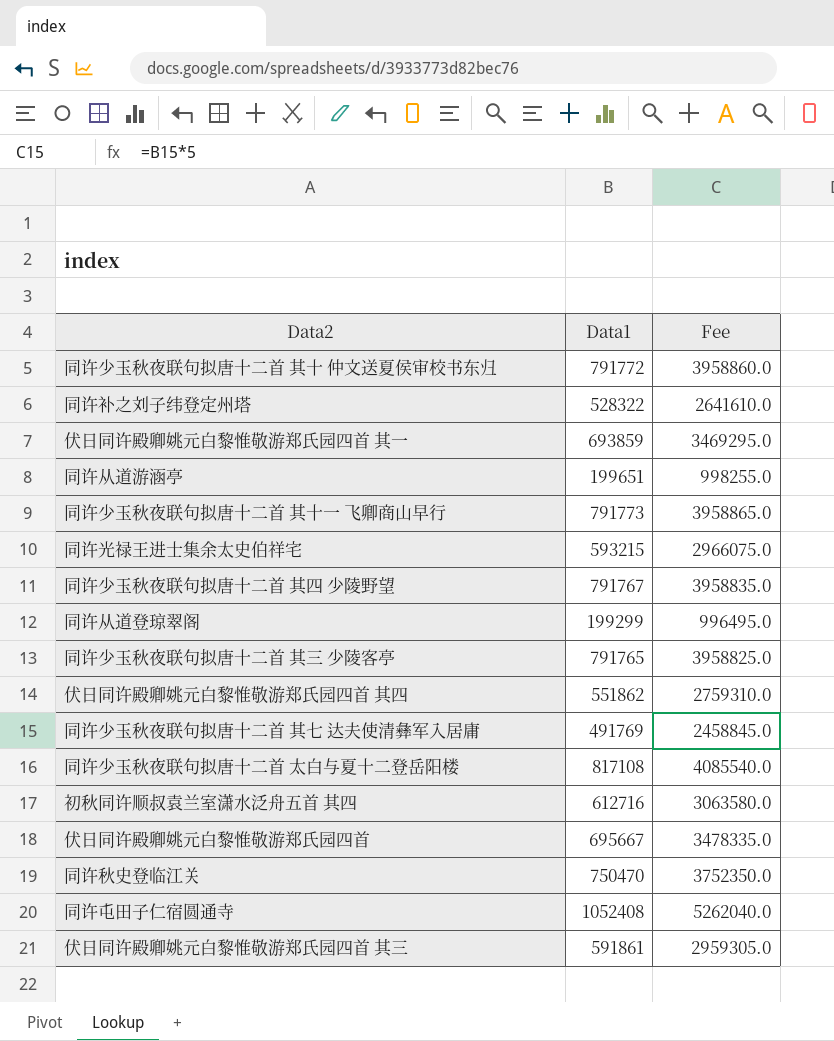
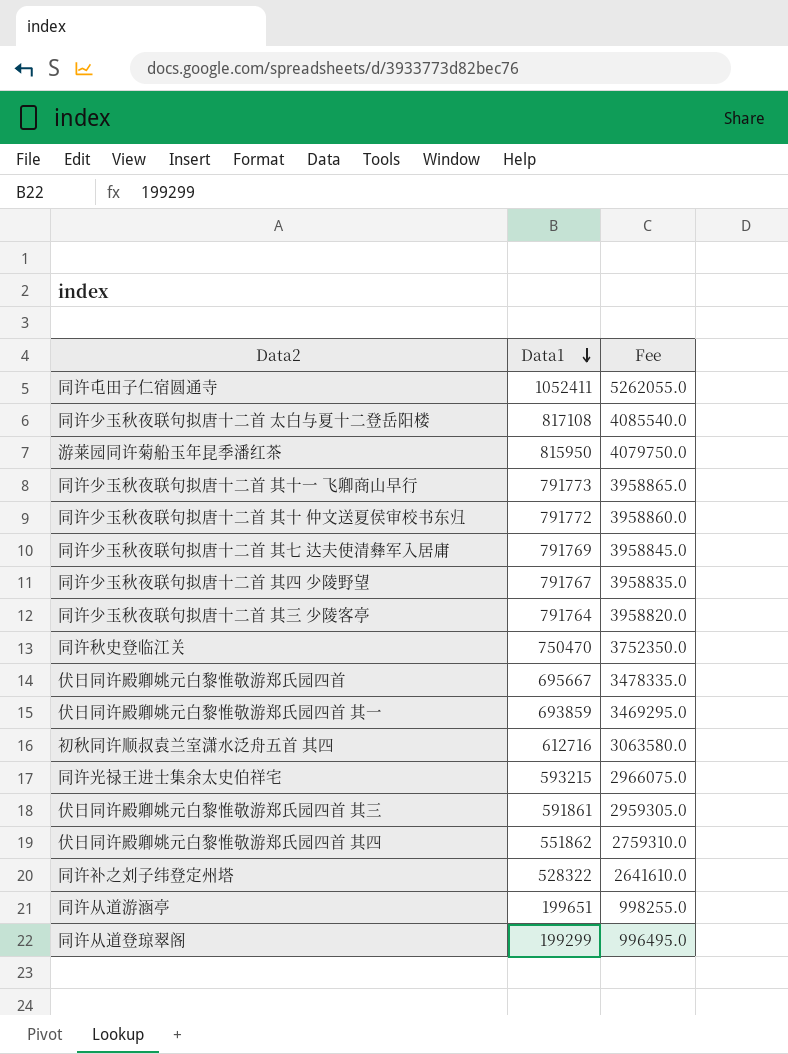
row order: none -> Data1 descending
同许屯田子仁宿圆通寺 | Data1: 1052408 -> 1052411
同许屯田子仁宿圆通寺 | Fee: 5262040.0 -> 5262055.0
row 游莱园同许菊船玉年昆季潘红茶: none -> 815950 | 4079750.0
同许少玉秋夜联句拟唐十二首 其七 达夫使清彝军入居庸 | Data1: 491769 -> 791769
同许少玉秋夜联句拟唐十二首 其七 达夫使清彝军入居庸 | Fee: 2458845.0 -> 3958845.0
同许少玉秋夜联句拟唐十二首 其三 少陵客亭 | Data1: 791765 -> 791764
同许少玉秋夜联句拟唐十二首 其三 少陵客亭 | Fee: 3958825.0 -> 3958820.0

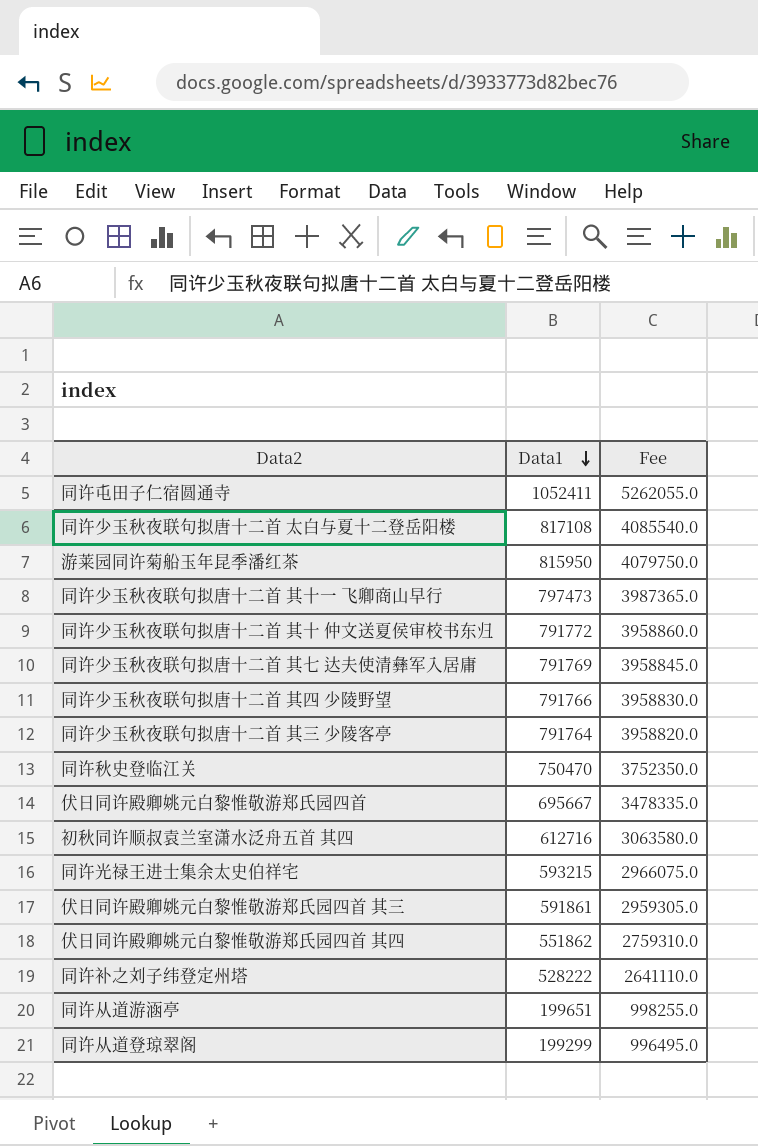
row 伏日同许殿卿姚元白黎惟敬游郑氏园四首 其一: 693859 | 3469295.0 -> none
同许少玉秋夜联句拟唐十二首 其十一 飞卿商山早行 | Data1: 791773 -> 797473
同许少玉秋夜联句拟唐十二首 其十一 飞卿商山早行 | Fee: 3958865.0 -> 3987365.0
同许少玉秋夜联句拟唐十二首 其四 少陵野望 | Data1: 791767 -> 791766
同许少玉秋夜联句拟唐十二首 其四 少陵野望 | Fee: 3958835.0 -> 3958830.0
同许补之刘子纬登定州塔 | Data1: 528322 -> 528222
同许补之刘子纬登定州塔 | Fee: 2641610.0 -> 2641110.0

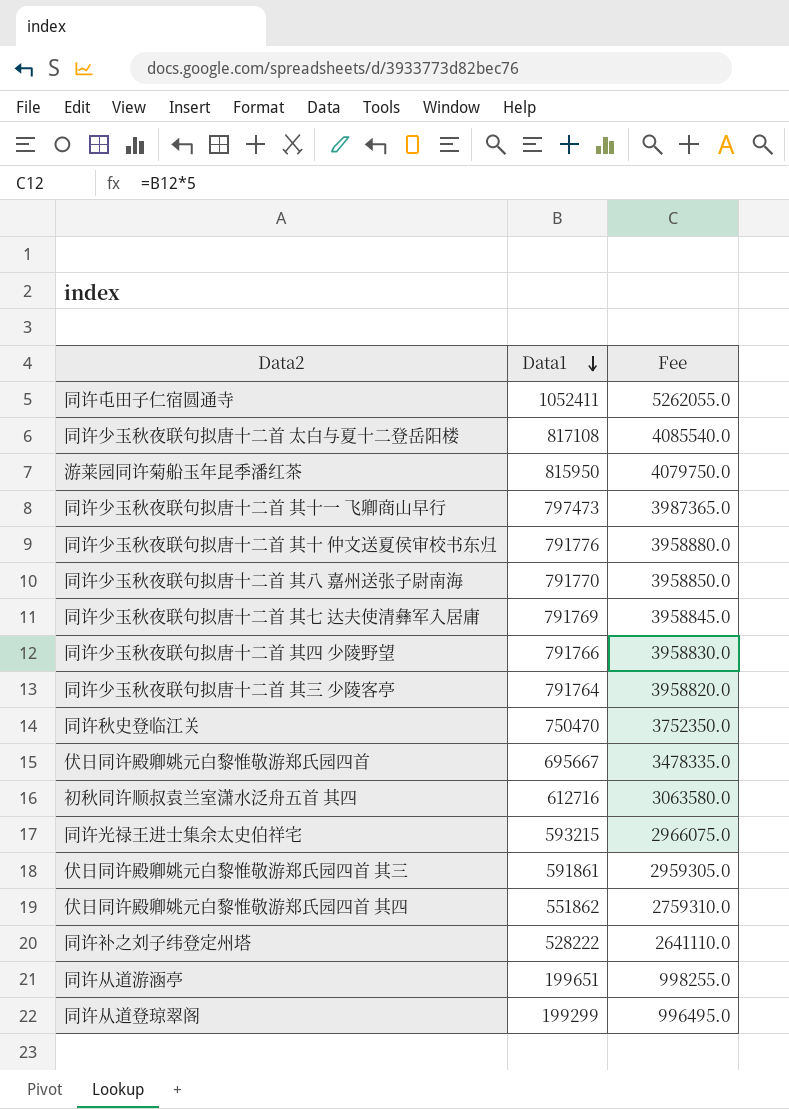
同许少玉秋夜联句拟唐十二首 其十 仲文送夏侯审校书东归 | Data1: 791772 -> 791776
同许少玉秋夜联句拟唐十二首 其十 仲文送夏侯审校书东归 | Fee: 3958860.0 -> 3958880.0
row 同许少玉秋夜联句拟唐十二首 其八 嘉州送张子尉南海: none -> 791770 | 3958850.0

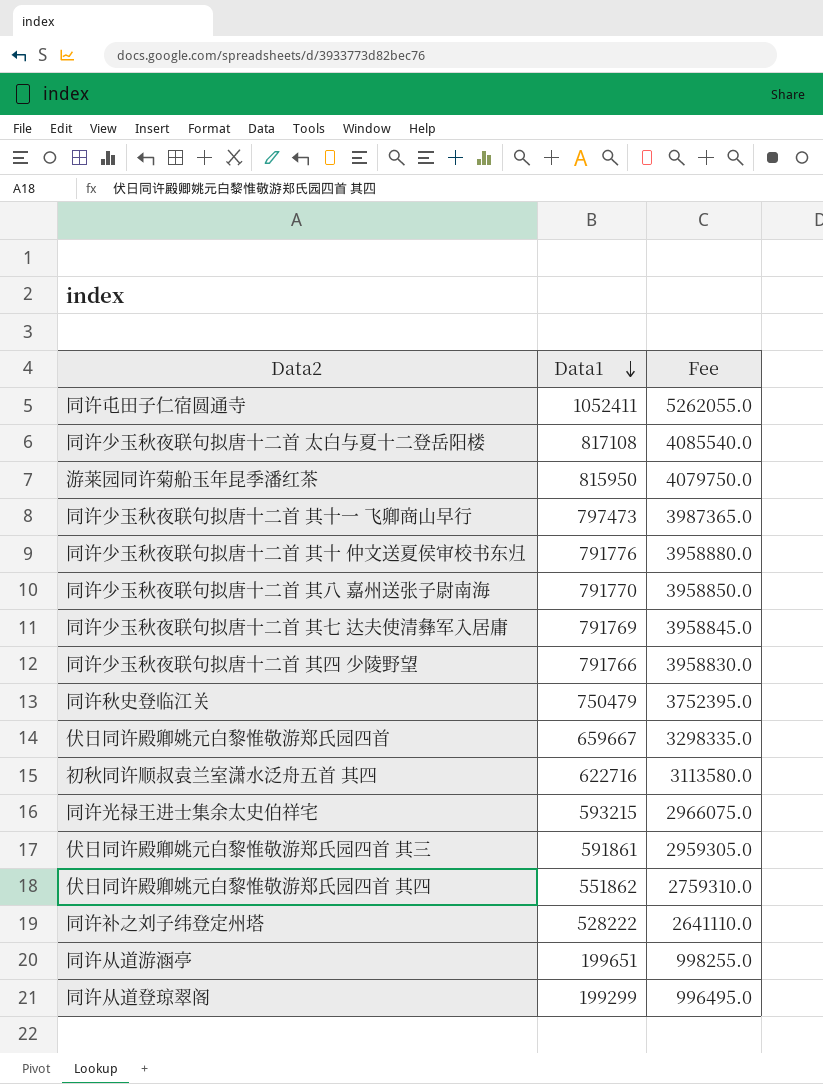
row 同许少玉秋夜联句拟唐十二首 其三 少陵客亭: 791764 | 3958820.0 -> none
同许秋史登临江关 | Data1: 750470 -> 750479
同许秋史登临江关 | Fee: 3752350.0 -> 3752395.0
伏日同许殿卿姚元白黎惟敬游郑氏园四首 | Data1: 695667 -> 659667
伏日同许殿卿姚元白黎惟敬游郑氏园四首 | Fee: 3478335.0 -> 3298335.0
初秋同许顺叔袁兰室潇水泛舟五首 其四 | Data1: 612716 -> 622716
初秋同许顺叔袁兰室潇水泛舟五首 其四 | Fee: 3063580.0 -> 3113580.0

